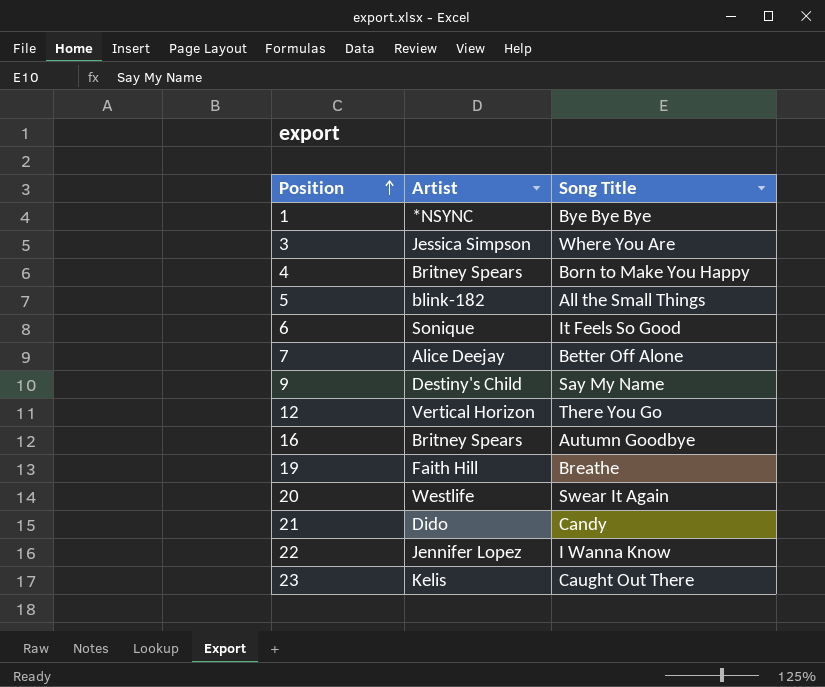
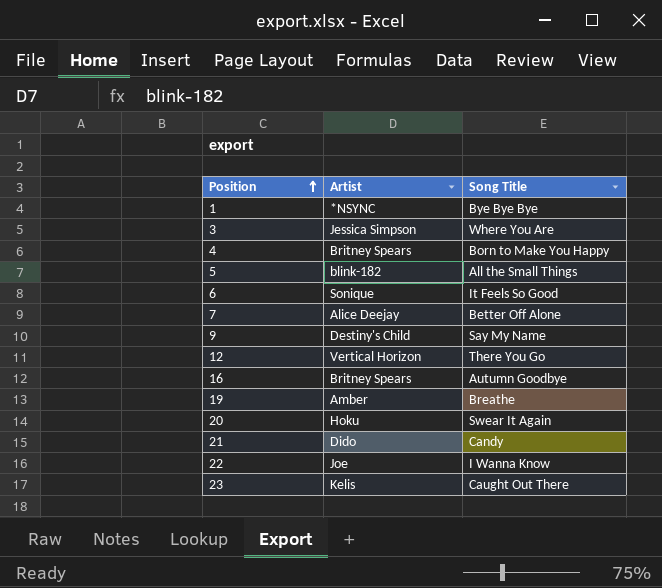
19 | Artist: Faith Hill -> Amber
20 | Artist: Westlife -> Hoku
22 | Artist: Jennifer Lopez -> Joe

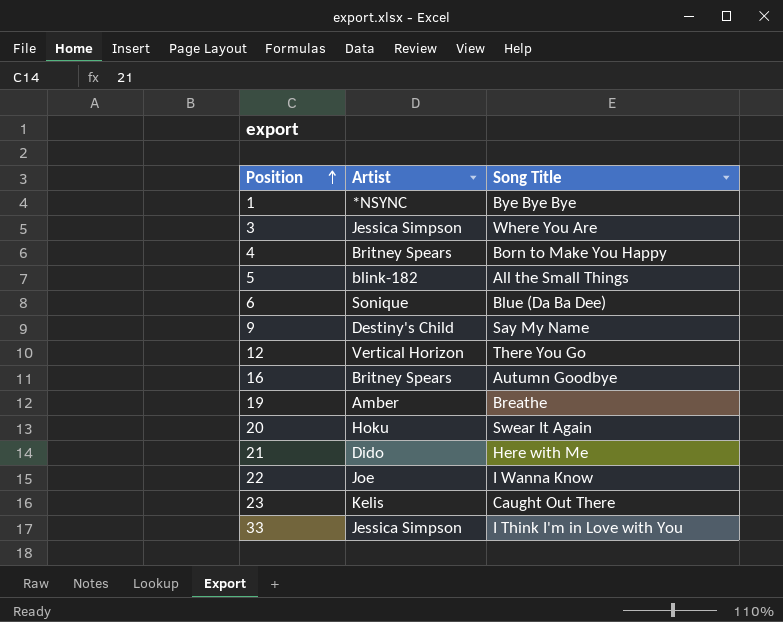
row 7: Alice Deejay | Better Off Alone -> none
6 | Song Title: It Feels So Good -> Blue (Da Ba Dee)
21 | Song Title: Candy -> Here with Me
row 33: none -> Jessica Simpson | I Think I'm in Love with You

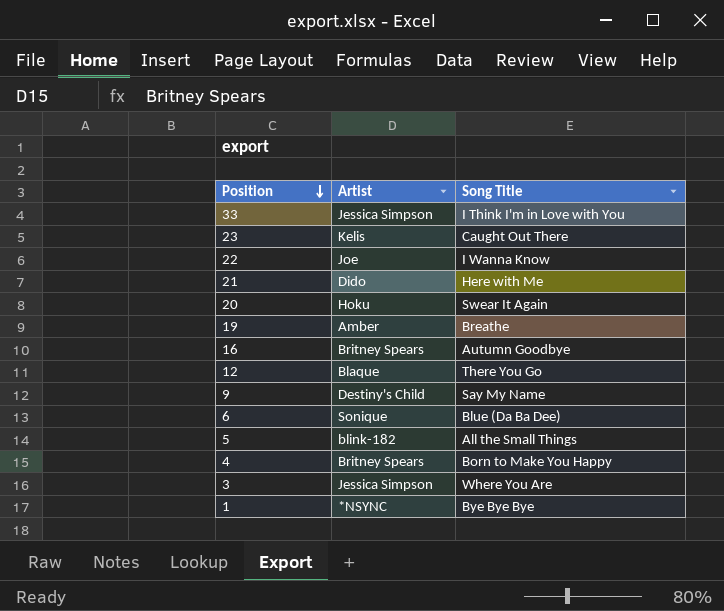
row order: Position ascending -> Position descending
12 | Artist: Vertical Horizon -> Blaque

